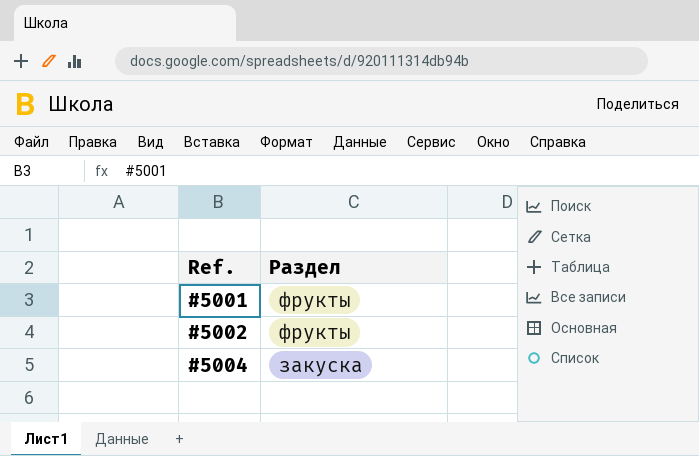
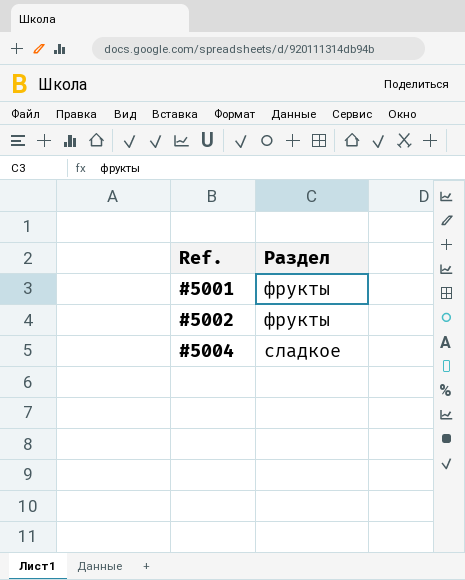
#5004 | Раздел: закуска -> сладкое

